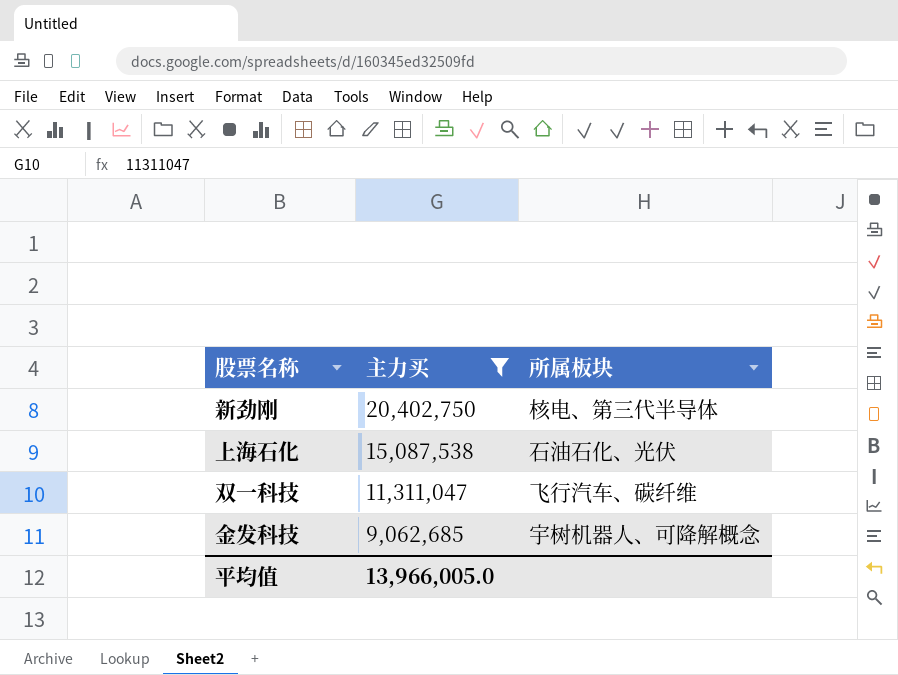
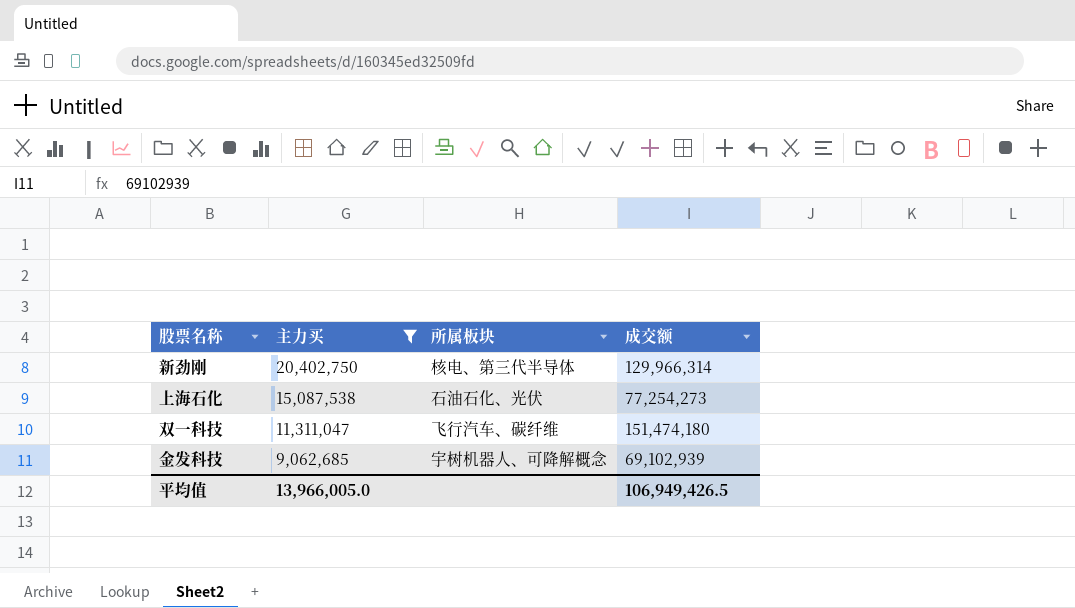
column 成交额 | position: none -> 4

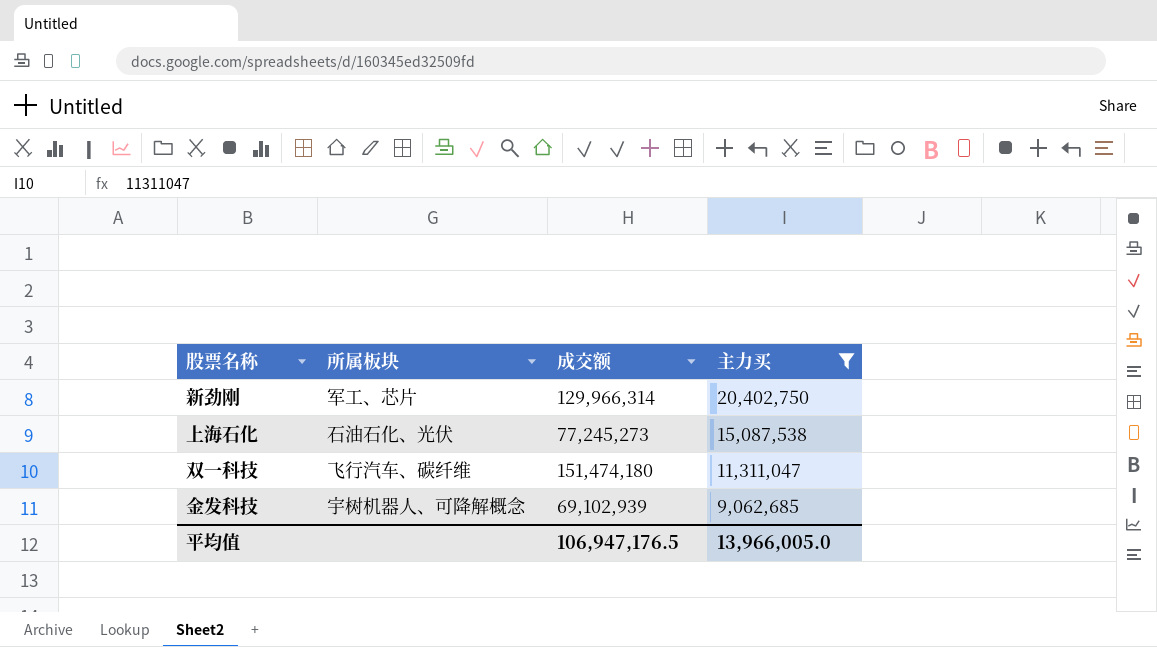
column 主力买 | position: 2 -> 4
新劲刚 | 所属板块: 核电、第三代半导体 -> 军工、芯片
上海石化 | 成交额: 77,254,273 -> 77,245,273
平均值 | 成交额: 106,949,426.5 -> 106,947,176.5

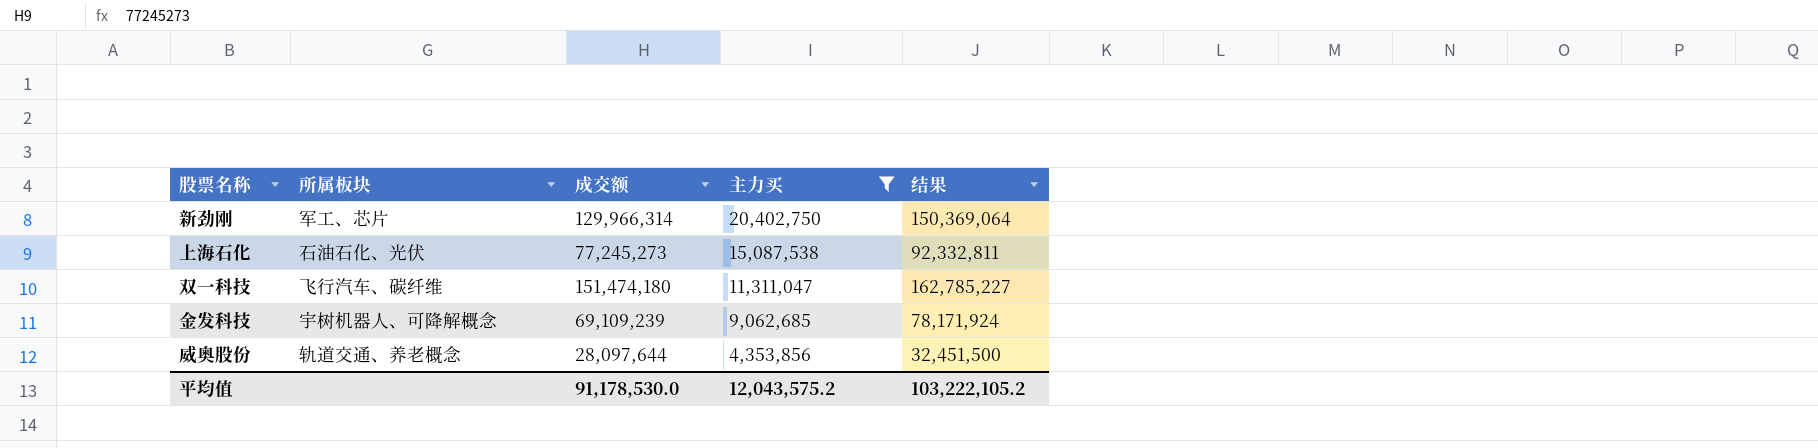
column 结果 | formula: none -> [成交额] + [主力买]
金发科技 | 成交额: 69,102,939 -> 69,109,239
row 威奥股份: none -> 轨道交通、养老概念 | 28,097,644 | 4,353,856 | 32,451,500
平均值 | 成交额: 106,947,176.5 -> 91,178,530.0
平均值 | 主力买: 13,966,005.0 -> 12,043,575.2

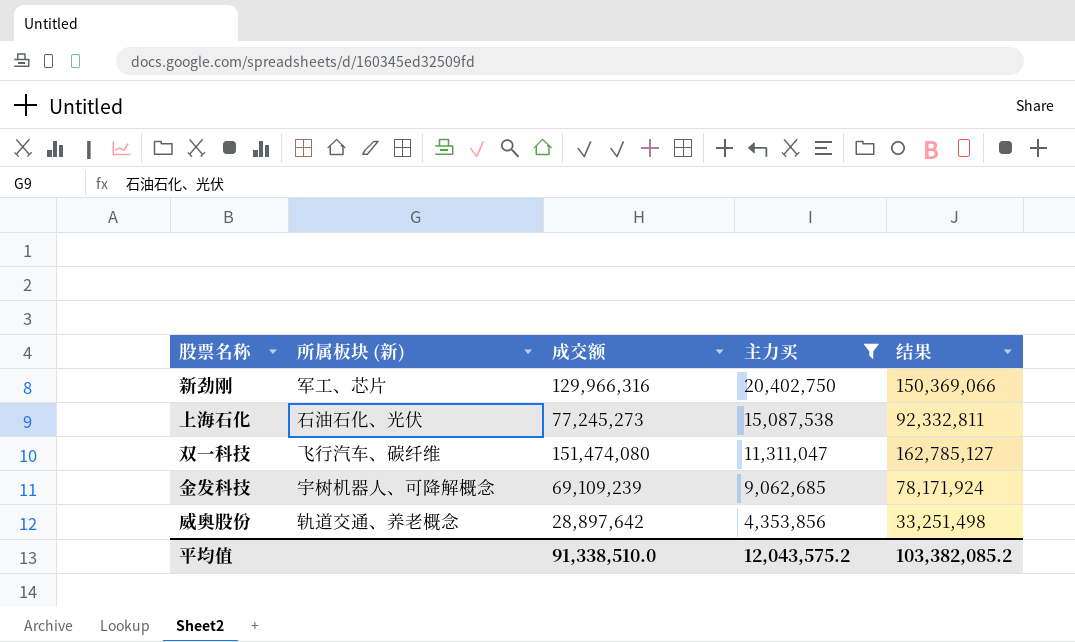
column name: 所属板块 -> 所属板块 (新)
新劲刚 | 成交额: 129,966,314 -> 129,966,316
新劲刚 | 结果: 150,369,064 -> 150,369,066
双一科技 | 成交额: 151,474,180 -> 151,474,080
双一科技 | 结果: 162,785,227 -> 162,785,127
威奥股份 | 成交额: 28,097,644 -> 28,897,642
威奥股份 | 结果: 32,451,500 -> 33,251,498
平均值 | 成交额: 91,178,530.0 -> 91,338,510.0
平均值 | 结果: 103,222,105.2 -> 103,382,085.2

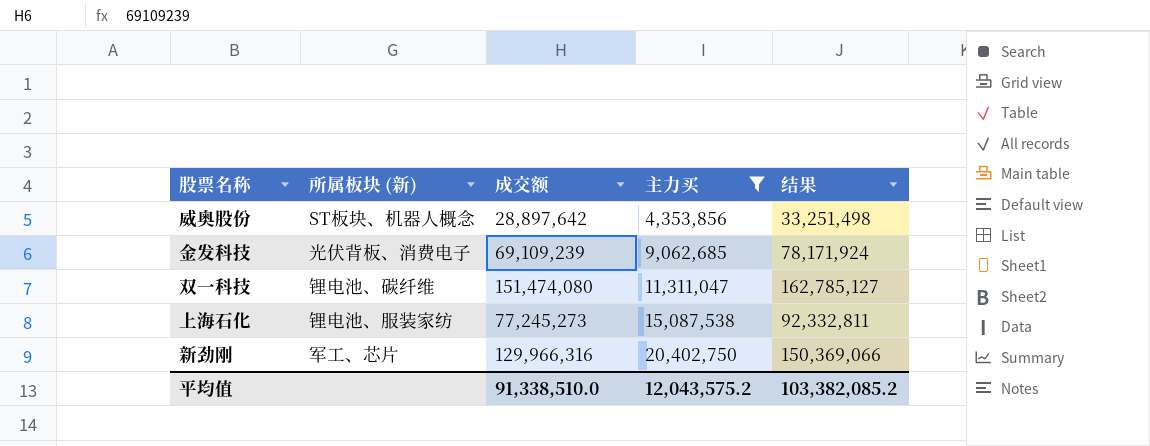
row order: 主力买 descending -> 主力买 ascending
威奥股份 | 所属板块 (新): 轨道交通、养老概念 -> ST板块、机器人概念
金发科技 | 所属板块 (新): 宇树机器人、可降解概念 -> 光伏背板、消费电子
双一科技 | 所属板块 (新): 飞行汽车、碳纤维 -> 锂电池、碳纤维
上海石化 | 所属板块 (新): 石油石化、光伏 -> 锂电池、服装家纺

